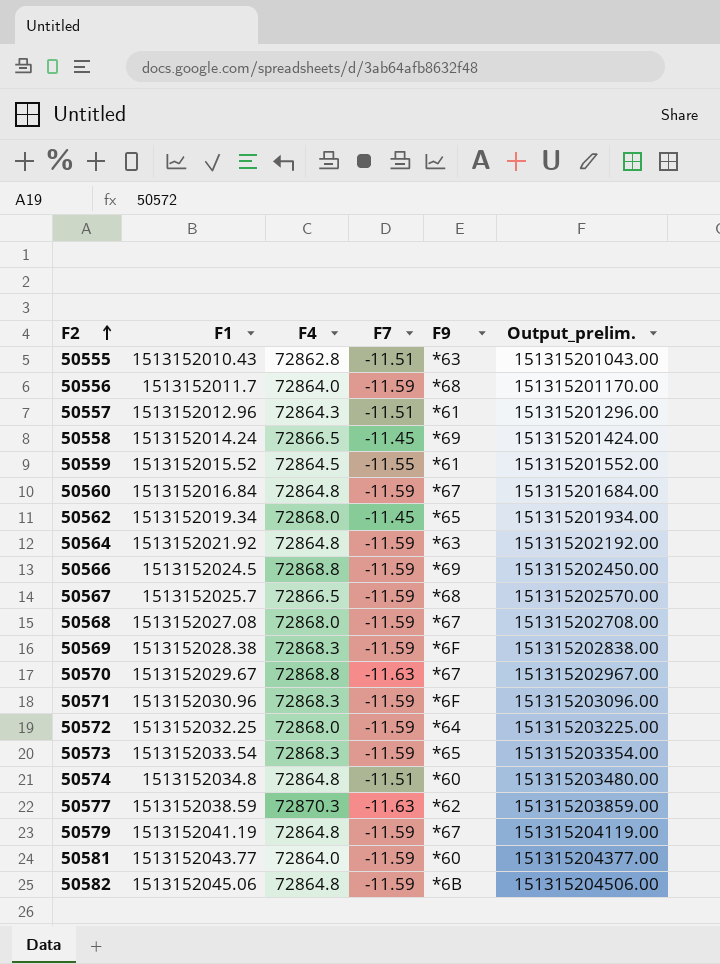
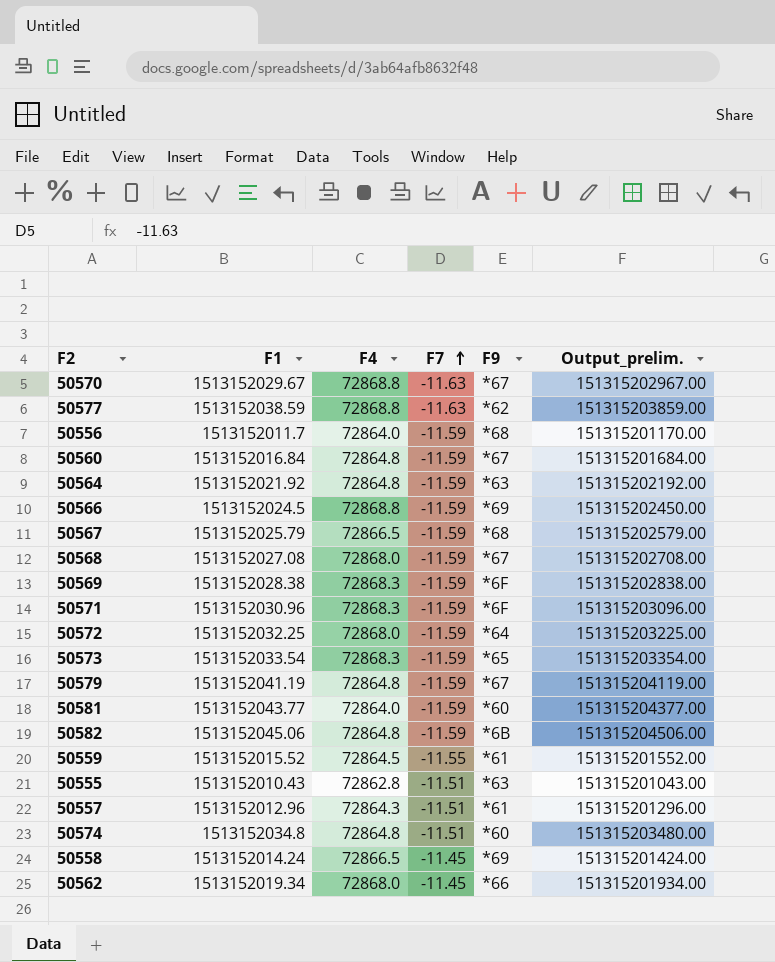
row order: F2 ascending -> F7 ascending
50577 | F4: 72870.3 -> 72868.8
50567 | F1: 1513152025.7 -> 1513152025.79
50567 | Output_prelim.: 151315202570.00 -> 151315202579.00
50562 | F9: *65 -> *66

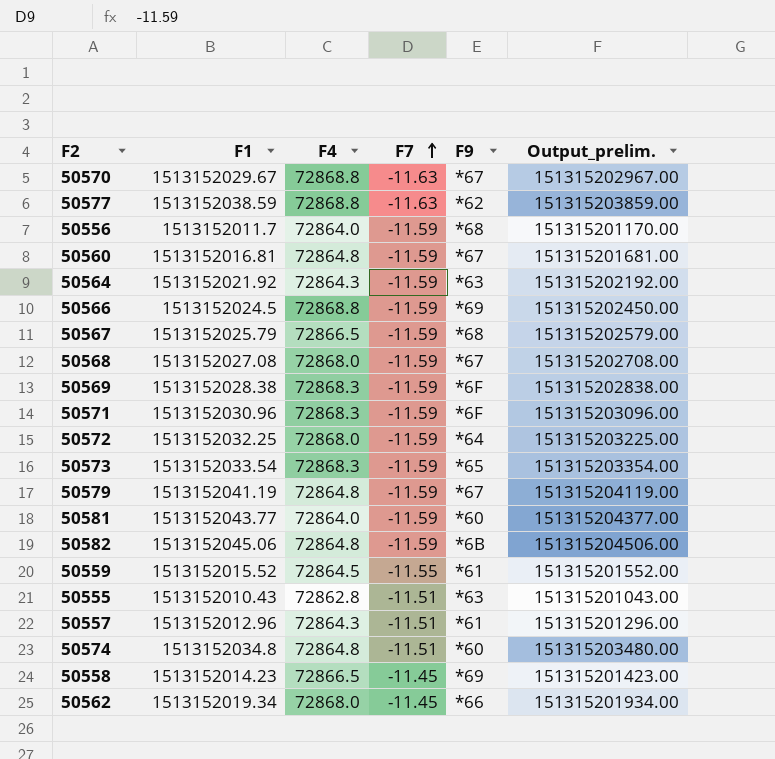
50560 | F1: 1513152016.84 -> 1513152016.81
50560 | Output_prelim.: 151315201684.00 -> 151315201681.00
50564 | F4: 72864.8 -> 72864.3
50558 | F1: 1513152014.24 -> 1513152014.23
50558 | Output_prelim.: 151315201424.00 -> 151315201423.00

